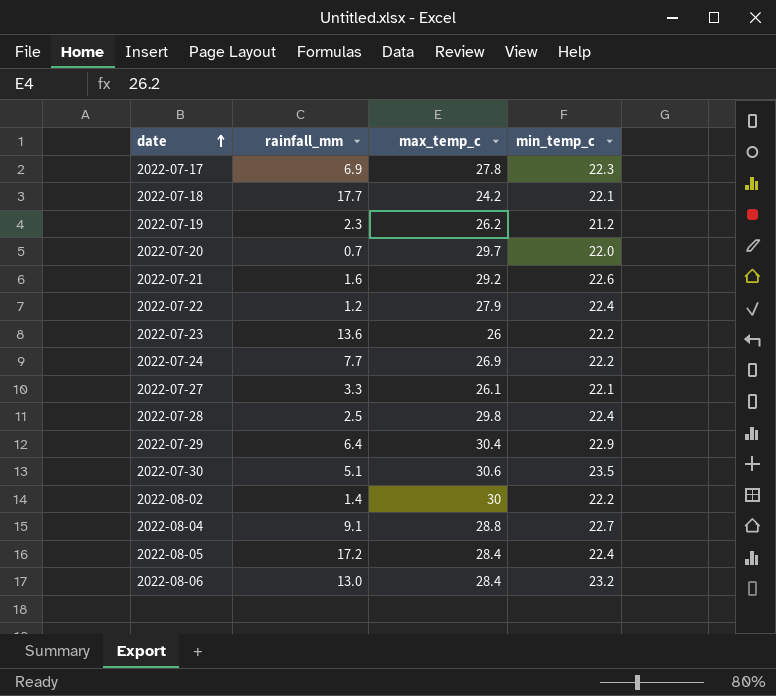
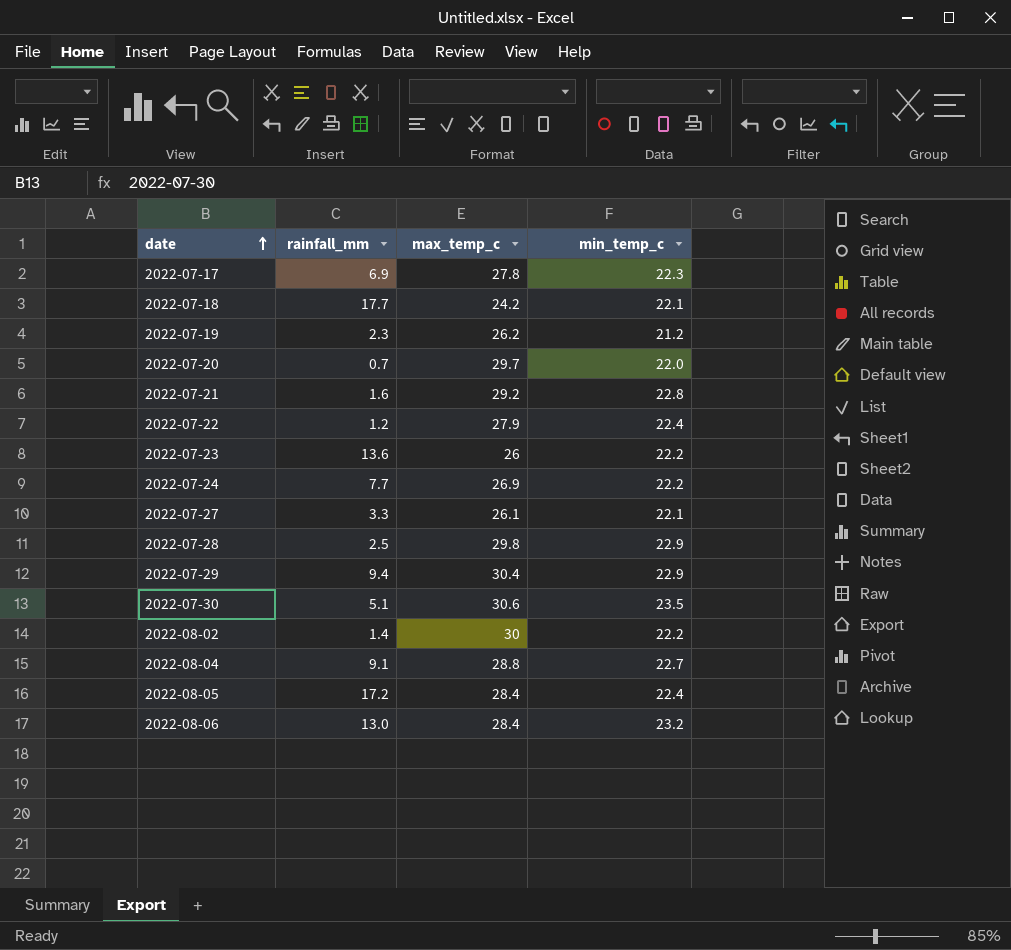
2022-07-21 | min_temp_c: 22.6 -> 22.8
2022-07-28 | min_temp_c: 22.4 -> 22.9
2022-07-29 | rainfall_mm: 6.4 -> 9.4

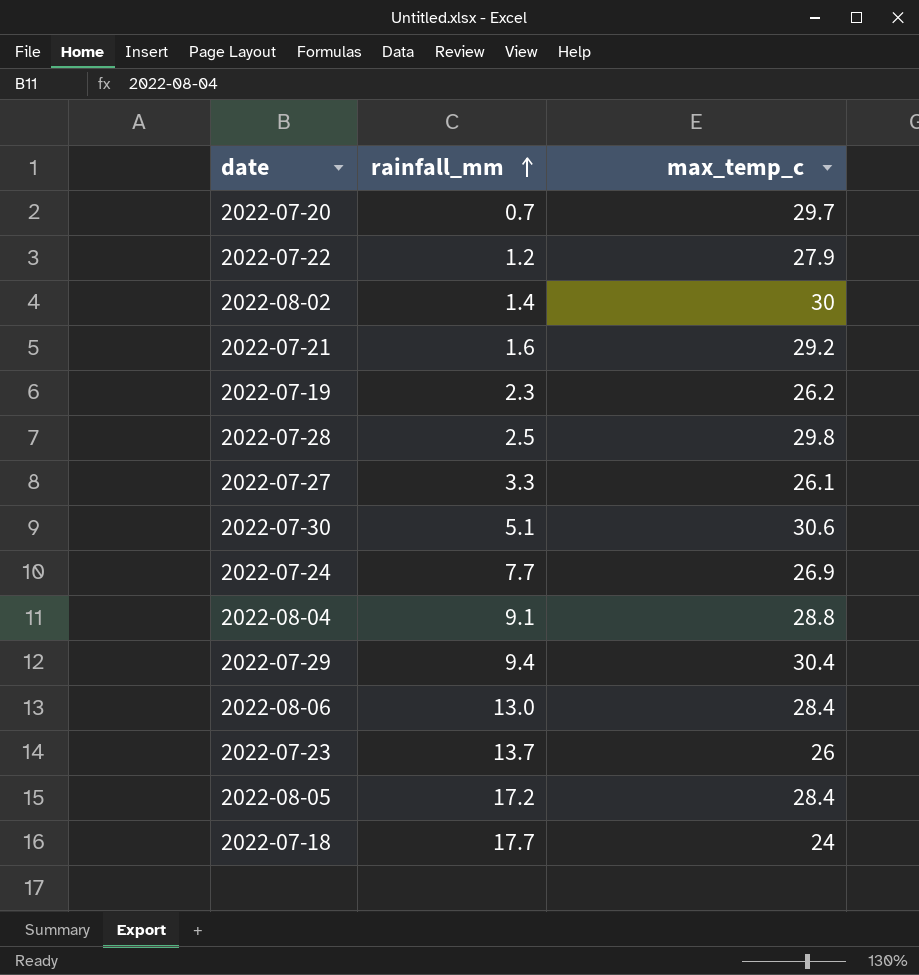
row order: date ascending -> rainfall_mm ascending
column min_temp_c | position: 4 -> none
row 2022-07-17: 6.9 | 27.8 | 22.3 -> none
2022-07-23 | rainfall_mm: 13.6 -> 13.7
2022-07-18 | max_temp_c: 24.2 -> 24

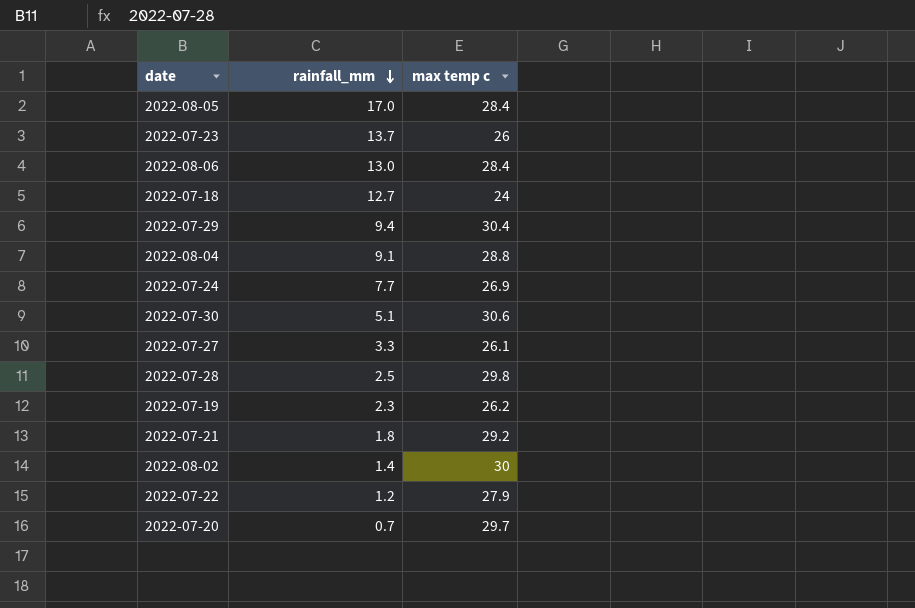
row order: rainfall_mm ascending -> rainfall_mm descending
column name: max_temp_c -> max temp c
2022-08-05 | rainfall_mm: 17.2 -> 17.0
2022-07-18 | rainfall_mm: 17.7 -> 12.7
2022-07-21 | rainfall_mm: 1.6 -> 1.8

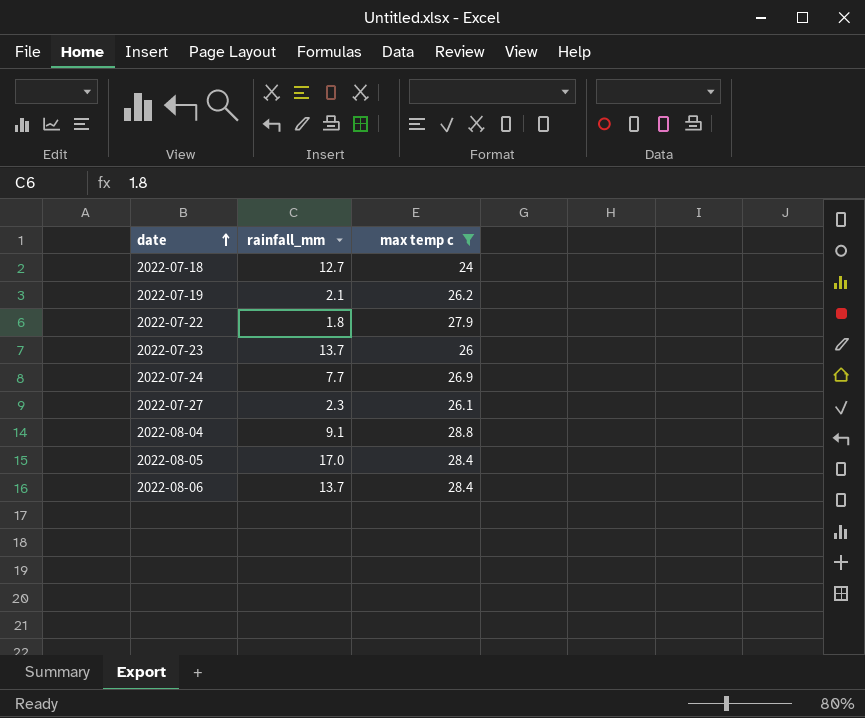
filter: none -> max temp c <= 28.8
row order: rainfall_mm descending -> date ascending
2022-07-19 | rainfall_mm: 2.3 -> 2.1
2022-07-22 | rainfall_mm: 1.2 -> 1.8
2022-07-27 | rainfall_mm: 3.3 -> 2.3
2022-08-06 | rainfall_mm: 13.0 -> 13.7

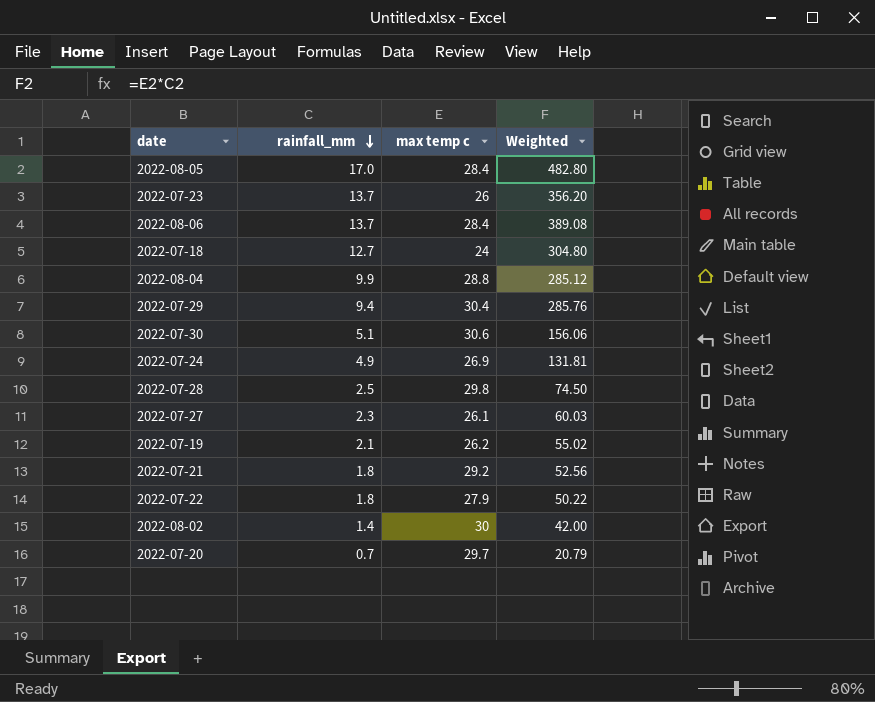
filter: max temp c <= 28.8 -> none
row order: date ascending -> rainfall_mm descending
column Weighted | formula: none -> [rainfall_mm] * [max temp c]
2022-08-04 | rainfall_mm: 9.1 -> 9.9
2022-07-24 | rainfall_mm: 7.7 -> 4.9

